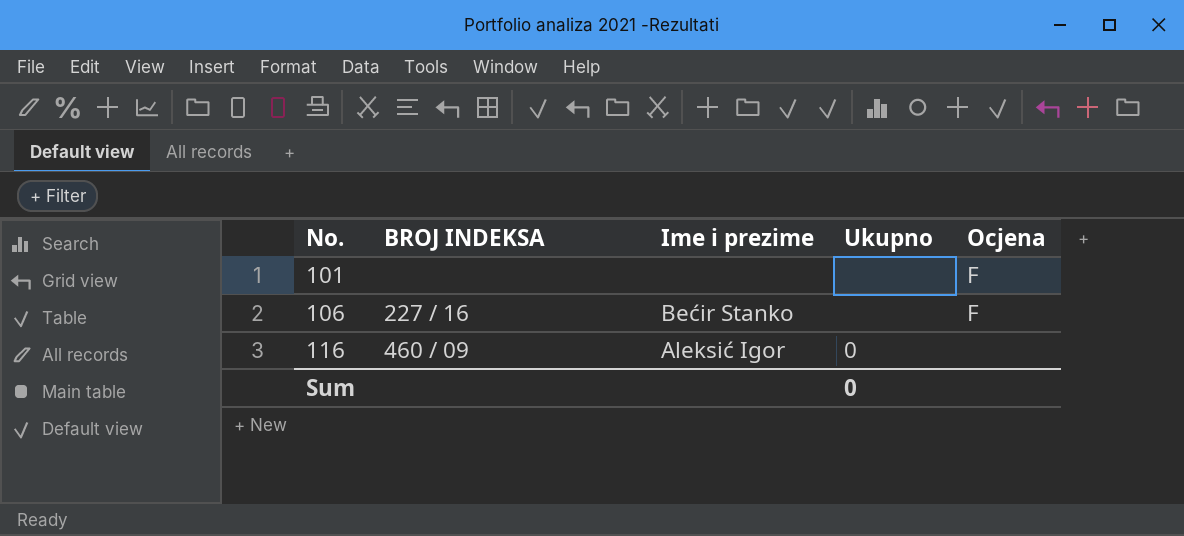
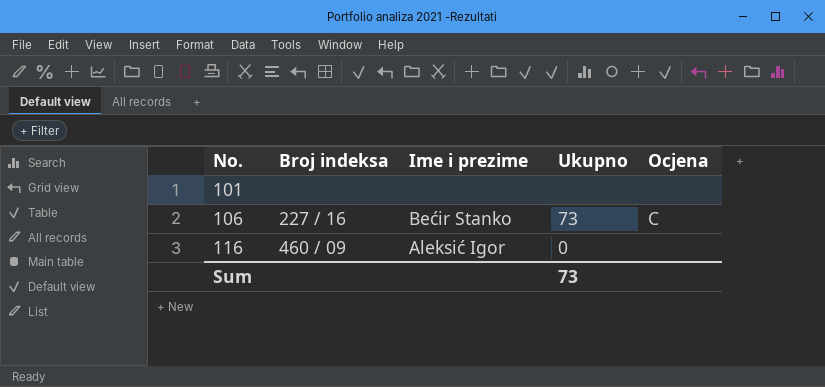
column name: BROJ INDEKSA -> Broj indeksa
101 | Ocjena: F -> none
106 | Ukupno: none -> 73
106 | Ocjena: F -> C
Sum | Ukupno: 0 -> 73

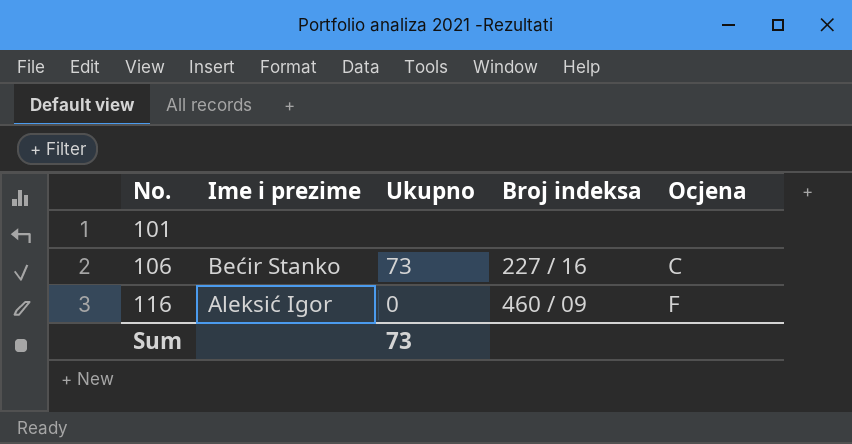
column Broj indeksa | position: 2 -> 4
116 | Ocjena: none -> F

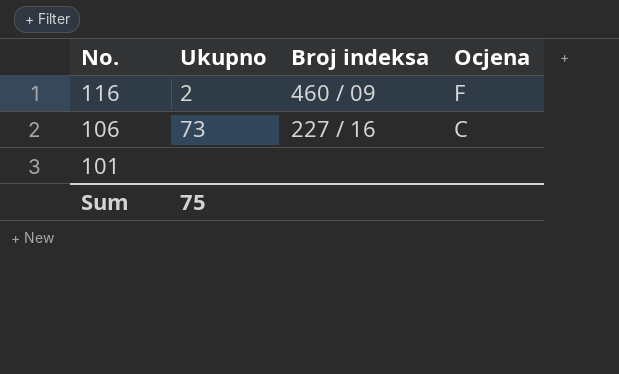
row order: No. ascending -> No. descending
column Ime i prezime | position: 2 -> none
116 | Ukupno: 0 -> 2
Sum | Ukupno: 73 -> 75

